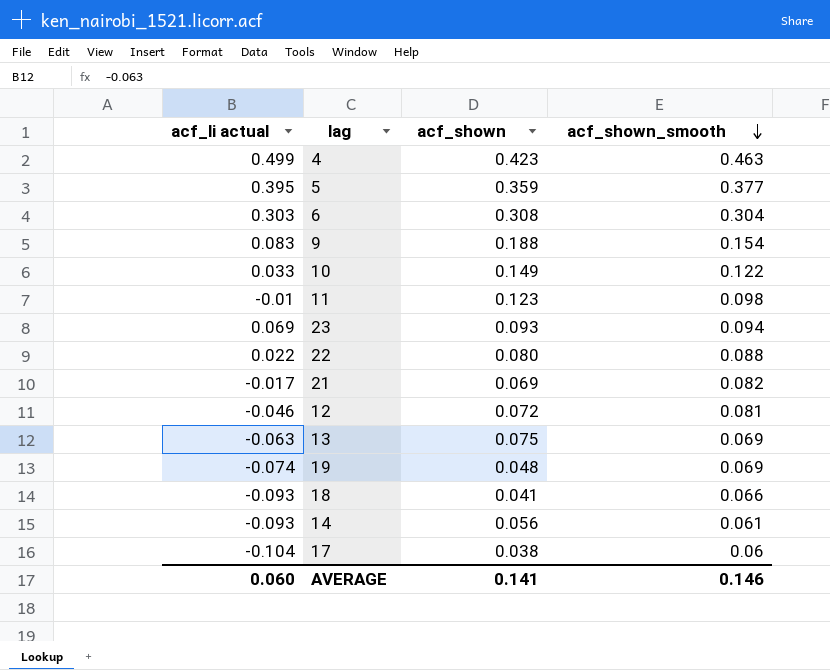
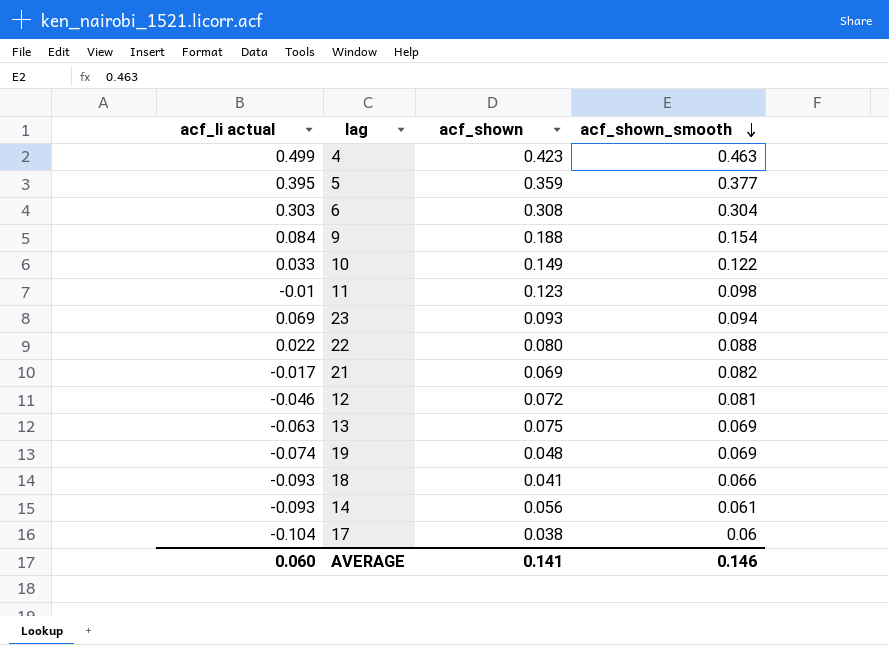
9 | acf_li actual: 0.083 -> 0.084

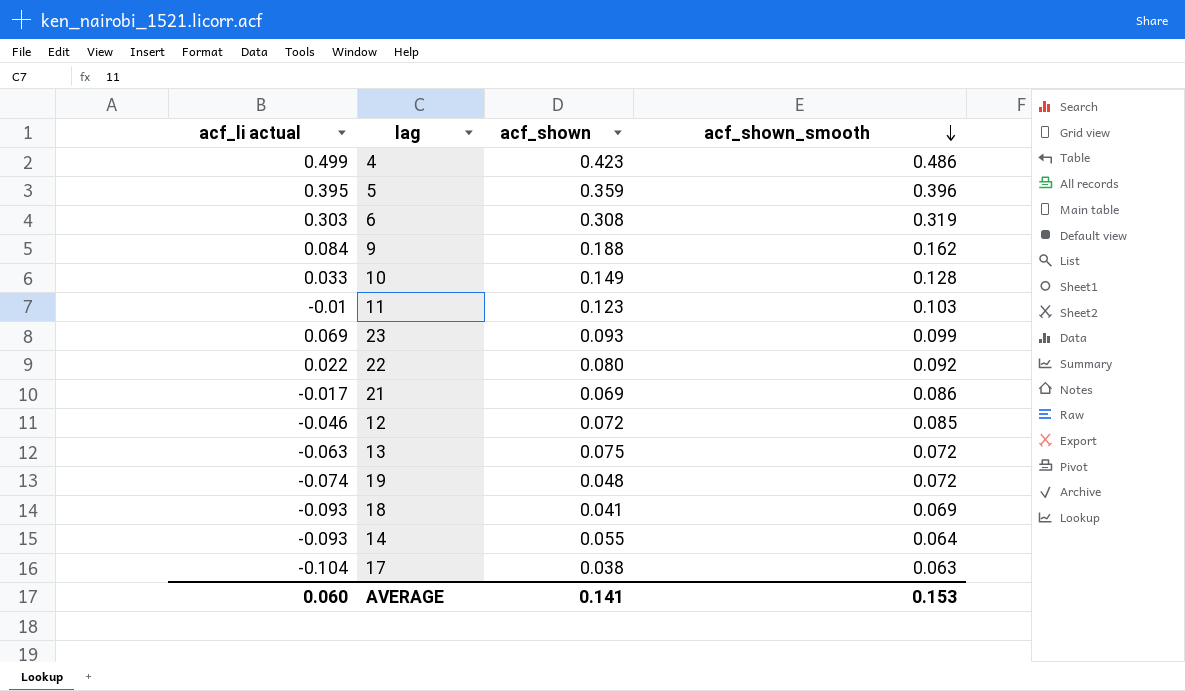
4 | acf_shown_smooth: 0.463 -> 0.486
5 | acf_shown_smooth: 0.377 -> 0.396
6 | acf_shown_smooth: 0.304 -> 0.319
9 | acf_shown_smooth: 0.154 -> 0.162
10 | acf_shown_smooth: 0.122 -> 0.128
11 | acf_shown_smooth: 0.098 -> 0.103
23 | acf_shown_smooth: 0.094 -> 0.099
22 | acf_shown_smooth: 0.088 -> 0.092
21 | acf_shown_smooth: 0.082 -> 0.086
12 | acf_shown_smooth: 0.081 -> 0.085
13 | acf_shown_smooth: 0.069 -> 0.072
19 | acf_shown_smooth: 0.069 -> 0.072
18 | acf_shown_smooth: 0.066 -> 0.069
14 | acf_shown: 0.056 -> 0.055
14 | acf_shown_smooth: 0.061 -> 0.064
17 | acf_shown_smooth: 0.06 -> 0.063
AVERAGE | acf_shown_smooth: 0.146 -> 0.153

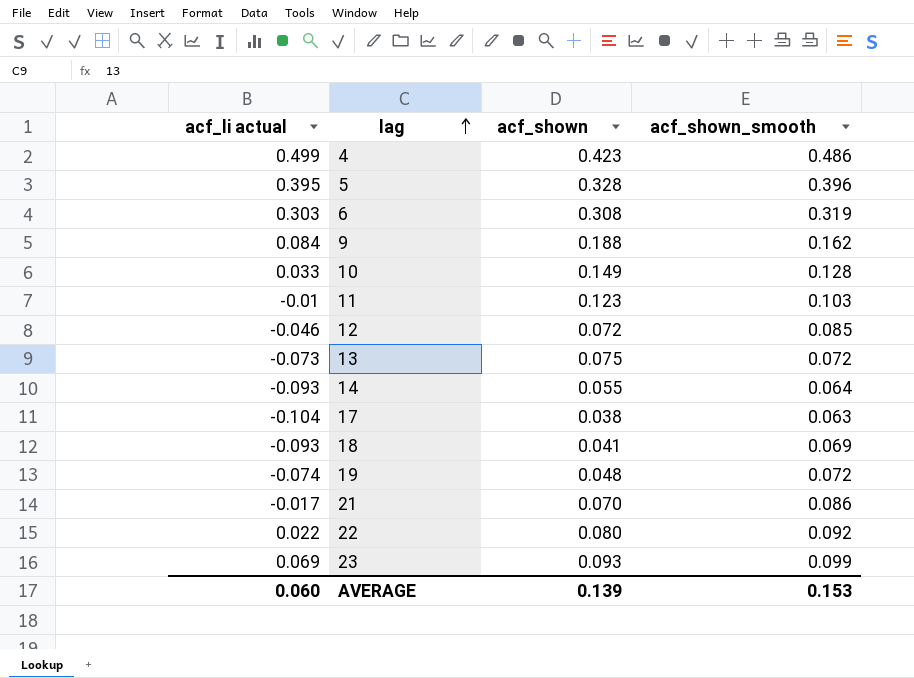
row order: acf_shown_smooth descending -> lag ascending
5 | acf_shown: 0.359 -> 0.328
13 | acf_li actual: -0.063 -> -0.073
21 | acf_shown: 0.069 -> 0.070
AVERAGE | acf_shown: 0.141 -> 0.139

